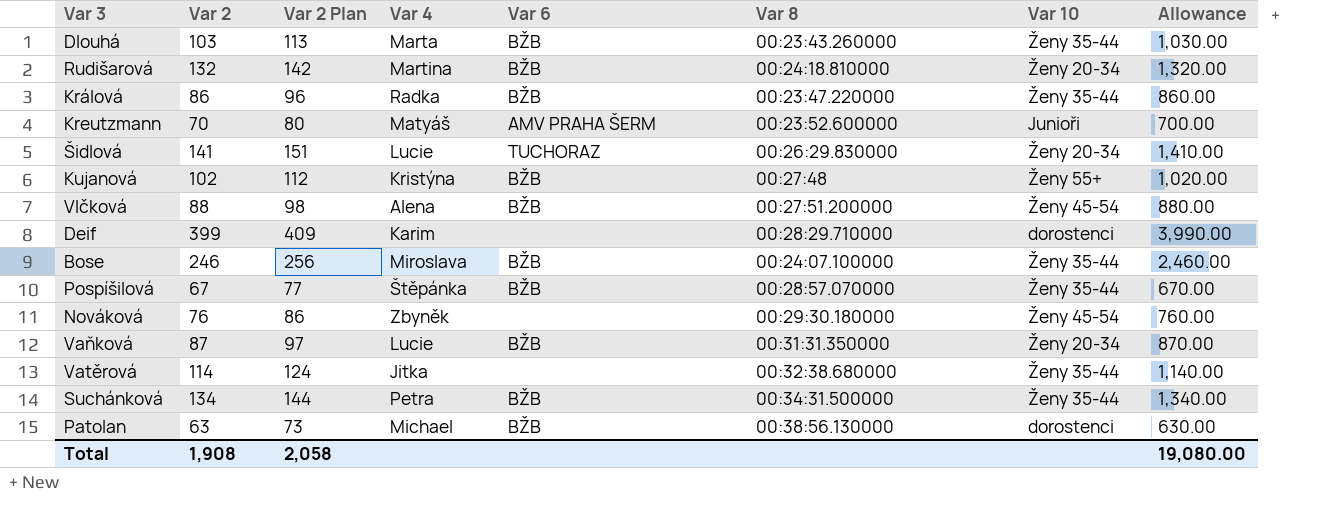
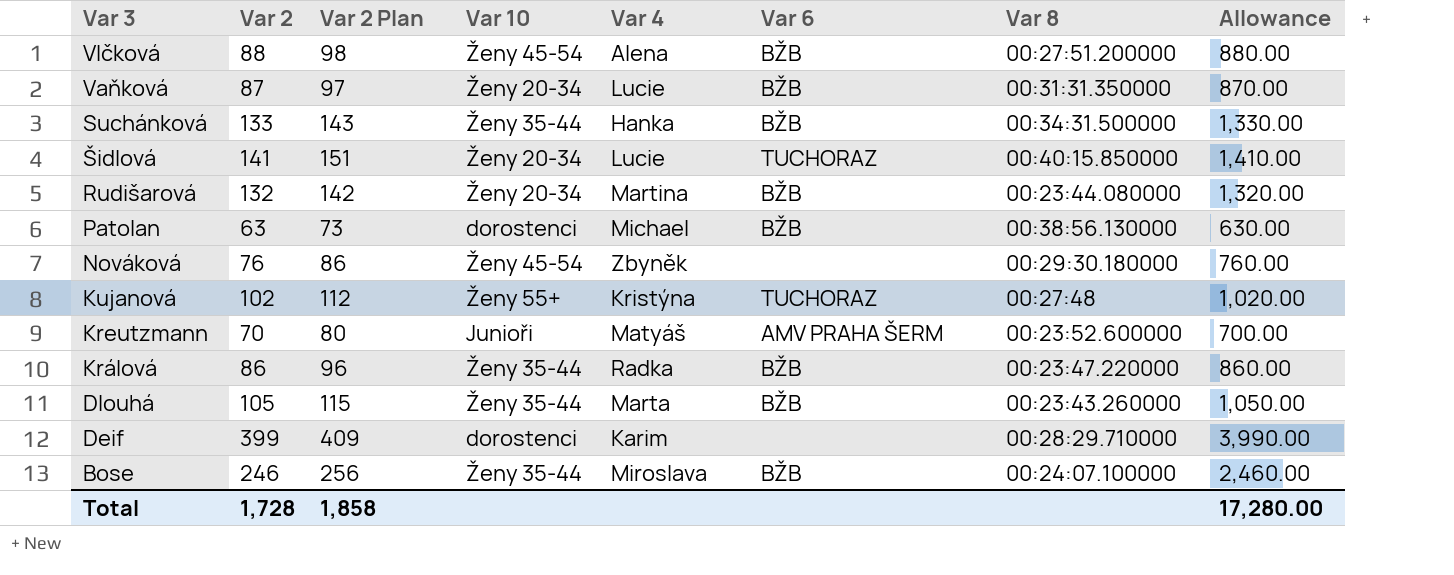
row order: none -> Var 3 descending
column Var 10 | position: 7 -> 4
row Pospíšilová: 67 | 77 | Štěpánka | BŽB | 00:28:57.070000 | Ženy 35-44 | 670.00 -> none
row Vatěrová: 114 | 124 | Jitka | none | 00:32:38.680000 | Ženy 35-44 | 1,140.00 -> none
Suchánková | Var 2: 134 -> 133
Suchánková | Var 2 Plan: 144 -> 143
Suchánková | Var 4: Petra -> Hanka
Suchánková | Allowance: 1,340.00 -> 1,330.00
Šidlová | Var 8: 00:26:29.830000 -> 00:40:15.850000
Rudišarová | Var 8: 00:24:18.810000 -> 00:23:44.080000
Kujanová | Var 6: BŽB -> TUCHORAZ
Dlouhá | Var 2: 103 -> 105
Dlouhá | Var 2 Plan: 113 -> 115
Dlouhá | Allowance: 1,030.00 -> 1,050.00
Total | Var 2: 1,908 -> 1,728
Total | Var 2 Plan: 2,058 -> 1,858
Total | Allowance: 19,080.00 -> 17,280.00

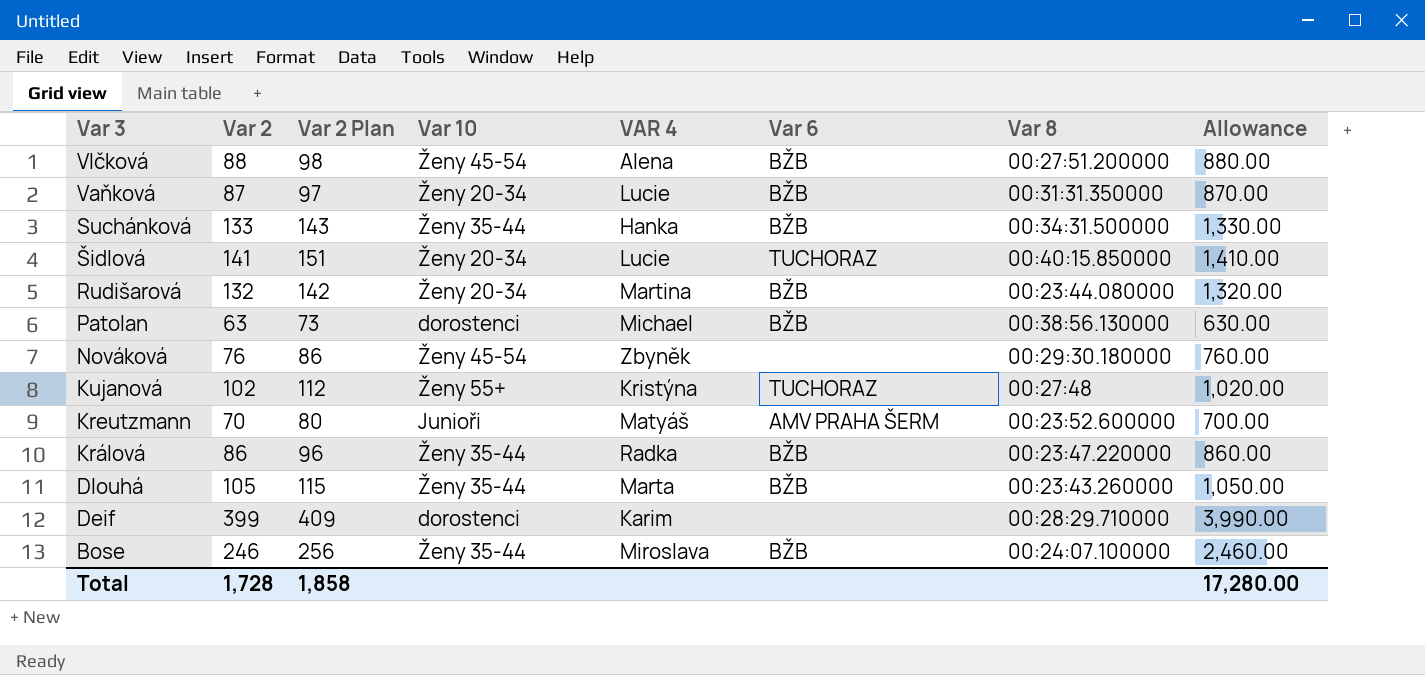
column name: Var 4 -> VAR 4

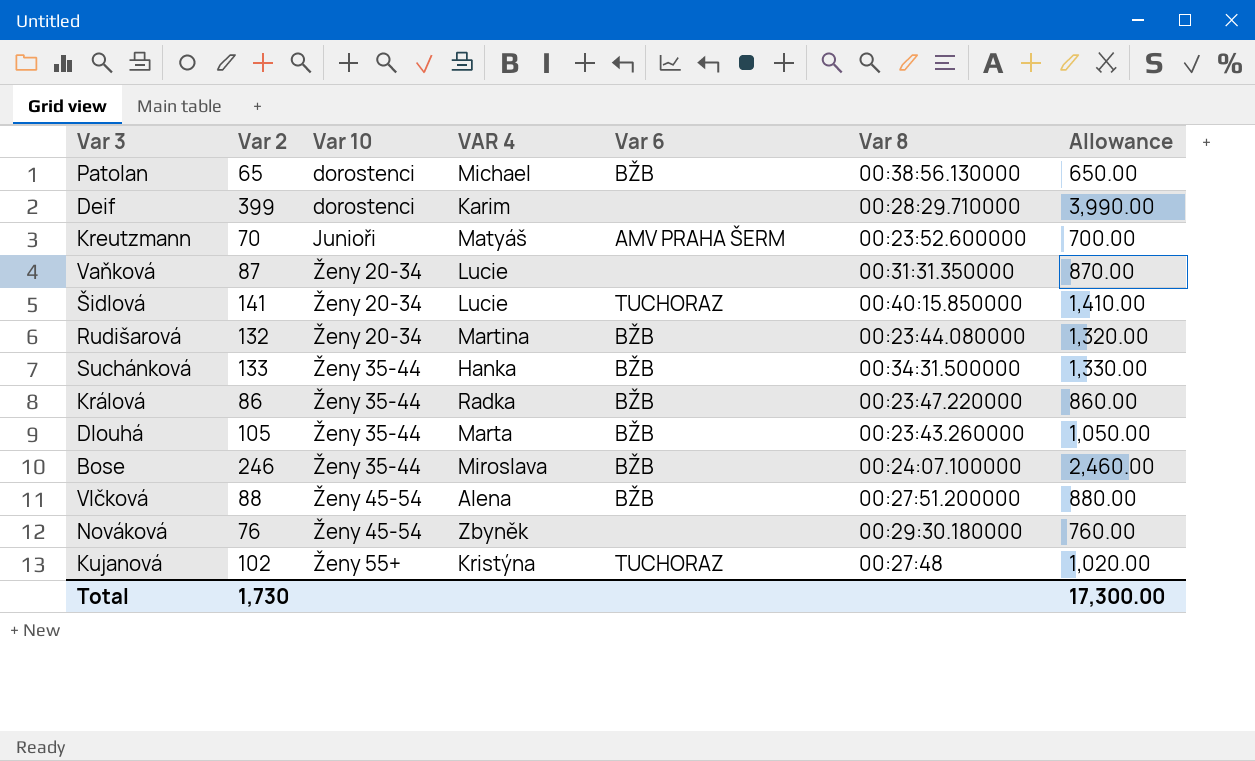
row order: Var 3 descending -> Var 10 ascending
column Var 2 Plan | formula: [Var 2] + 10 -> none
Patolan | Var 2: 63 -> 65
Patolan | Allowance: 630.00 -> 650.00
Vaňková | Var 6: BŽB -> none
Total | Var 2: 1,728 -> 1,730
Total | Allowance: 17,280.00 -> 17,300.00

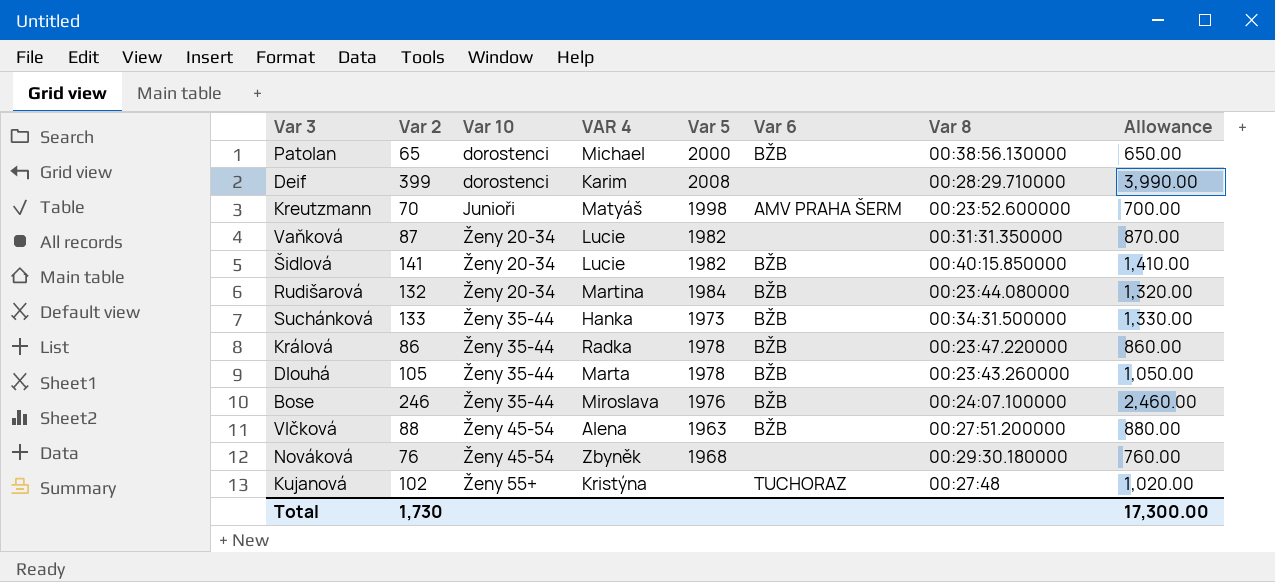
column Var 5 | position: none -> 5
Šidlová | Var 6: TUCHORAZ -> BŽB

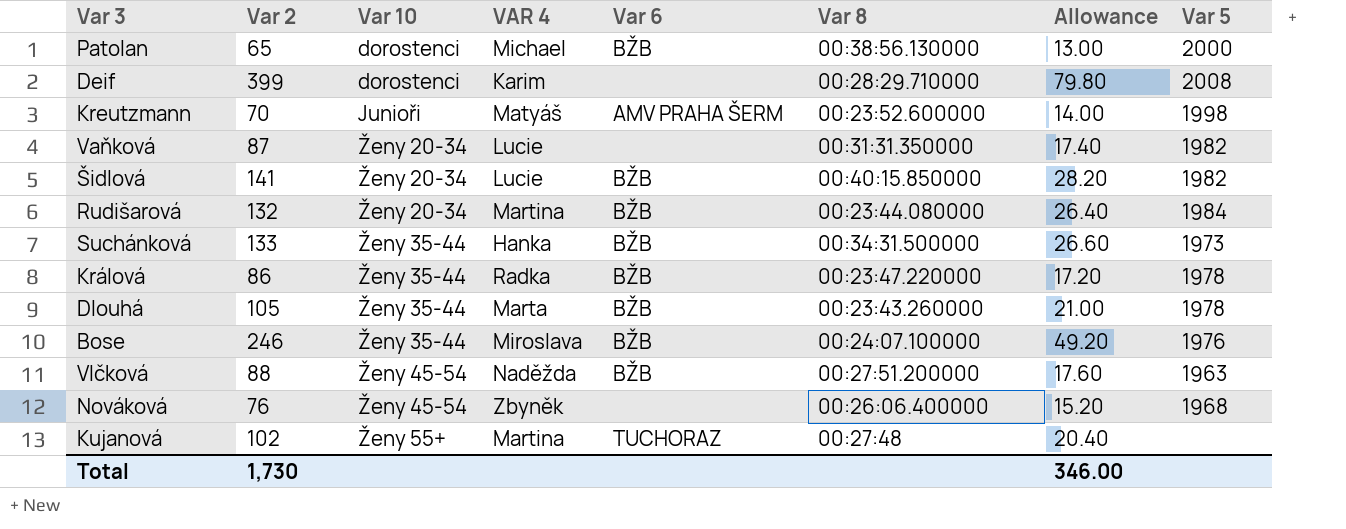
column Allowance | formula: [Var 2] * 10 -> [Var 2] * 0.2
column Var 5 | position: 5 -> 8
Vlčková | VAR 4: Alena -> Naděžda
Nováková | Var 8: 00:29:30.180000 -> 00:26:06.400000
Kujanová | VAR 4: Kristýna -> Martina
Total | Allowance: 17,300.00 -> 346.00

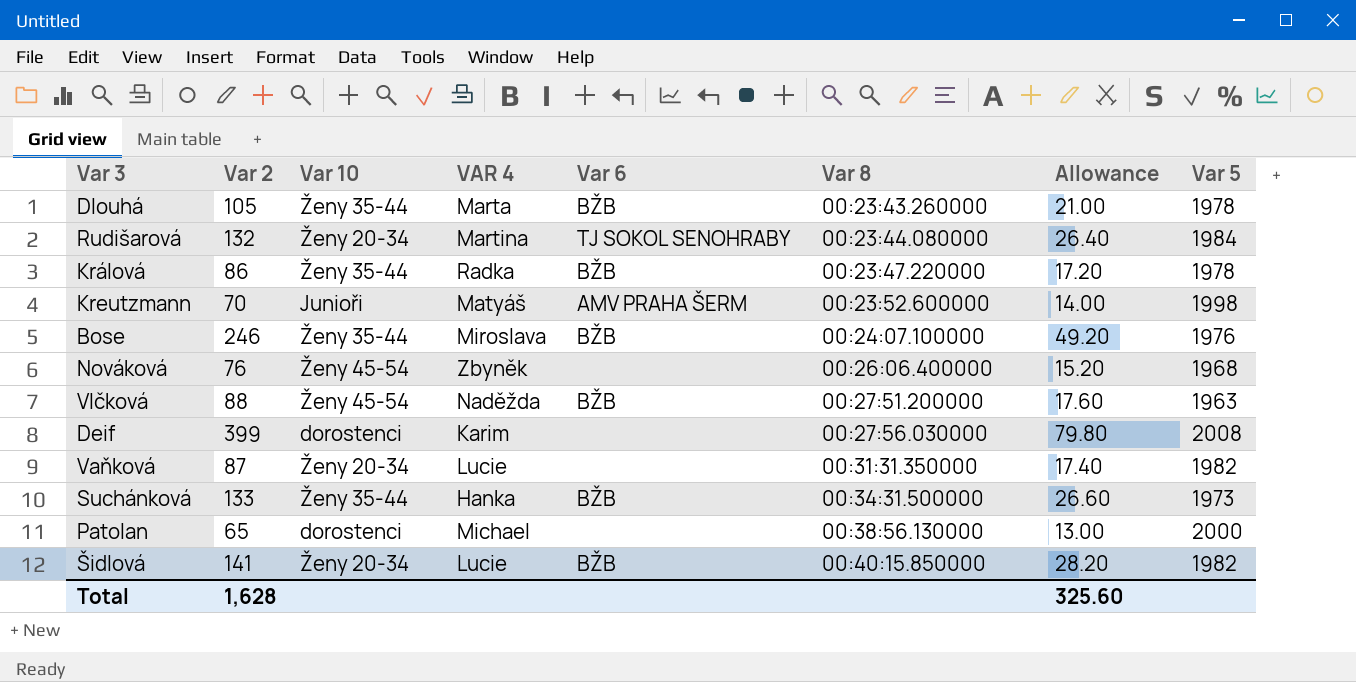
row order: Var 10 ascending -> Var 8 ascending
row Kujanová: 102 | Ženy 55+ | Martina | TUCHORAZ | 00:27:48 | 20.40 | none -> none
Rudišarová | Var 6: BŽB -> TJ SOKOL SENOHRABY
Deif | Var 8: 00:28:29.710000 -> 00:27:56.030000
Patolan | Var 6: BŽB -> none
Total | Var 2: 1,730 -> 1,628
Total | Allowance: 346.00 -> 325.60

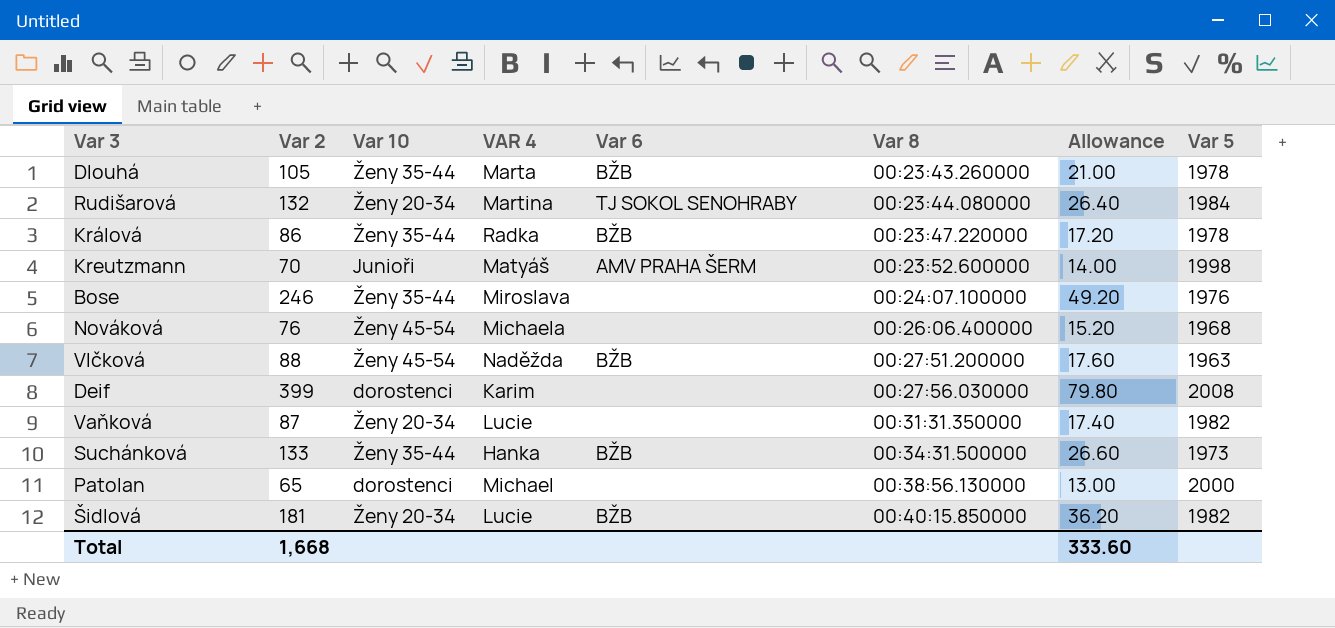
Bose | Var 6: BŽB -> none
Nováková | VAR 4: Zbyněk -> Michaela
Šidlová | Var 2: 141 -> 181
Šidlová | Allowance: 28.20 -> 36.20
Total | Var 2: 1,628 -> 1,668
Total | Allowance: 325.60 -> 333.60

